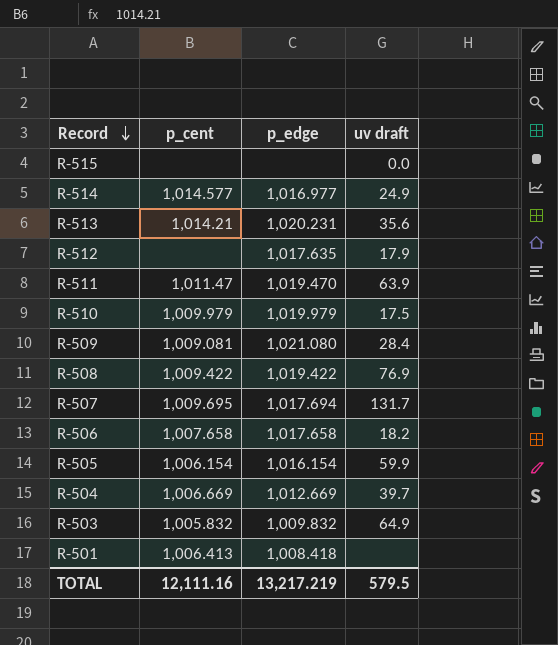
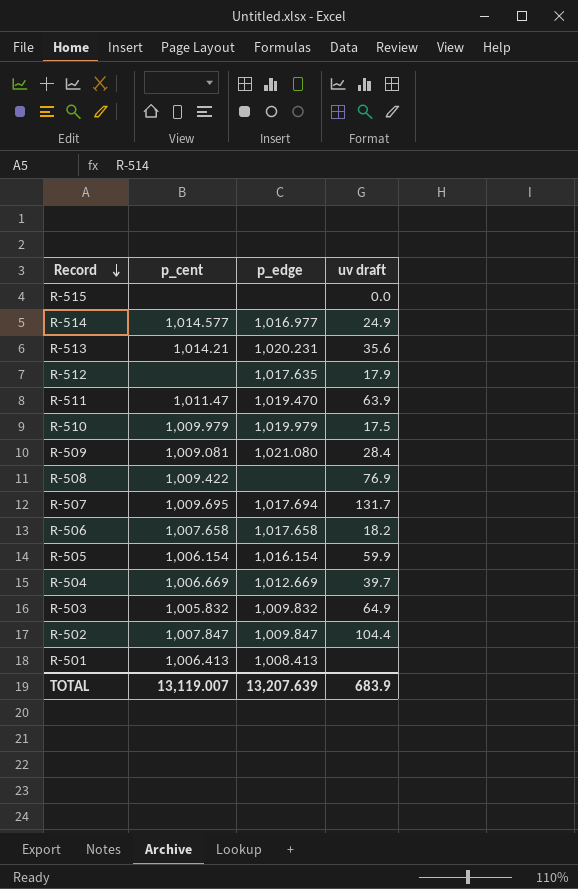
R-508 | p_edge: 1,019.422 -> none
row R-502: none -> 1,007.847 | 1,009.847 | 104.4
R-501 | p_edge: 1,008.418 -> 1,008.413
TOTAL | p_cent: 12,111.16 -> 13,119.007
TOTAL | p_edge: 13,217.219 -> 13,207.639
TOTAL | uv draft: 579.5 -> 683.9

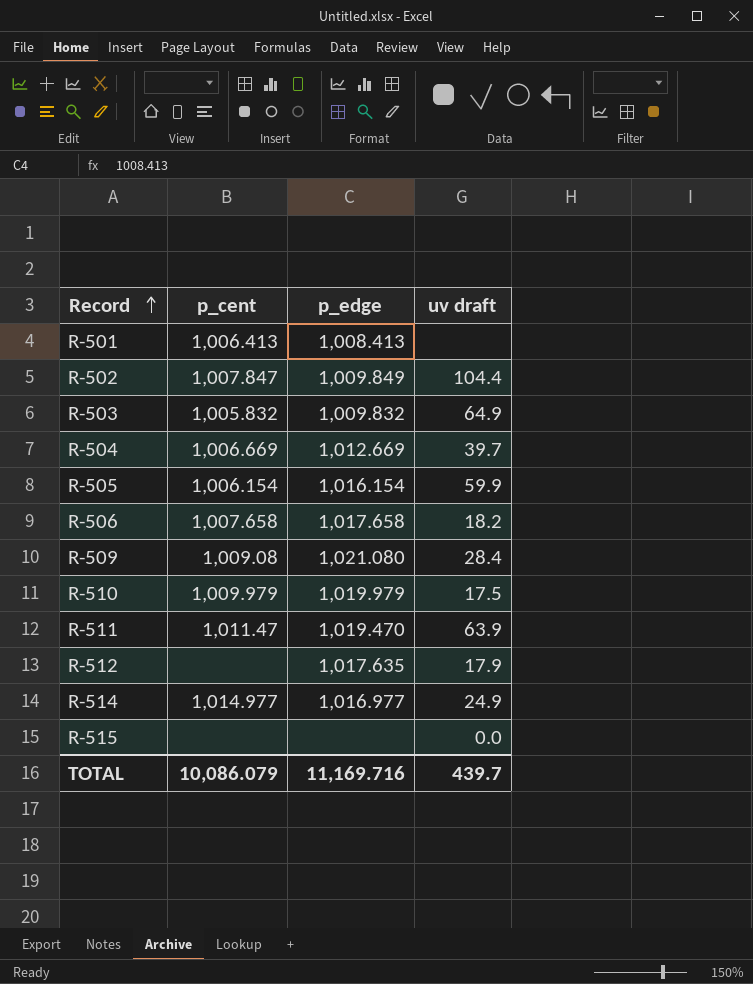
row order: Record descending -> Record ascending
row R-513: 1,014.21 | 1,020.231 | 35.6 -> none
row R-508: 1,009.422 | none | 76.9 -> none
row R-507: 1,009.695 | 1,017.694 | 131.7 -> none
R-502 | p_edge: 1,009.847 -> 1,009.849
R-509 | p_cent: 1,009.081 -> 1,009.08
R-514 | p_cent: 1,014.577 -> 1,014.977
TOTAL | p_cent: 13,119.007 -> 10,086.079
TOTAL | p_edge: 13,207.639 -> 11,169.716
TOTAL | uv draft: 683.9 -> 439.7

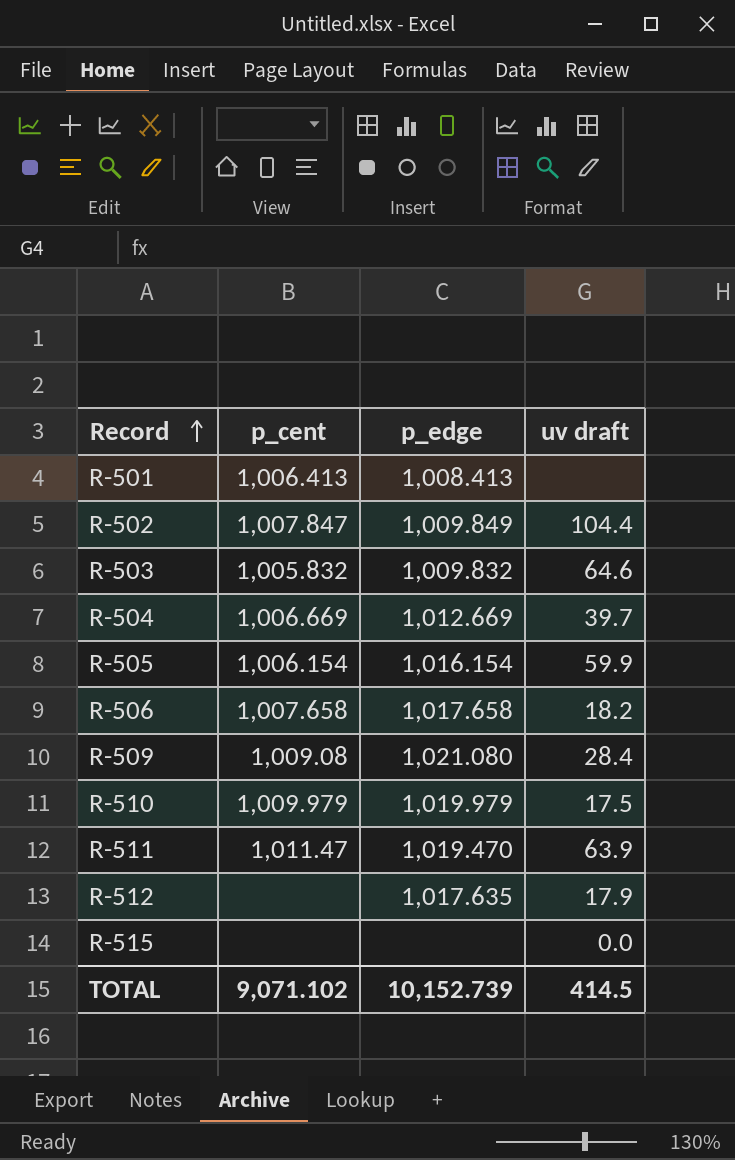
row R-514: 1,014.977 | 1,016.977 | 24.9 -> none
R-503 | uv draft: 64.9 -> 64.6
TOTAL | p_cent: 10,086.079 -> 9,071.102
TOTAL | p_edge: 11,169.716 -> 10,152.739
TOTAL | uv draft: 439.7 -> 414.5

